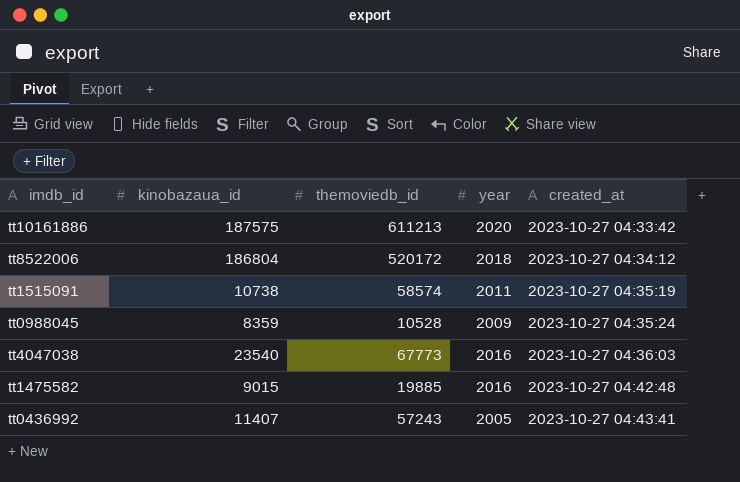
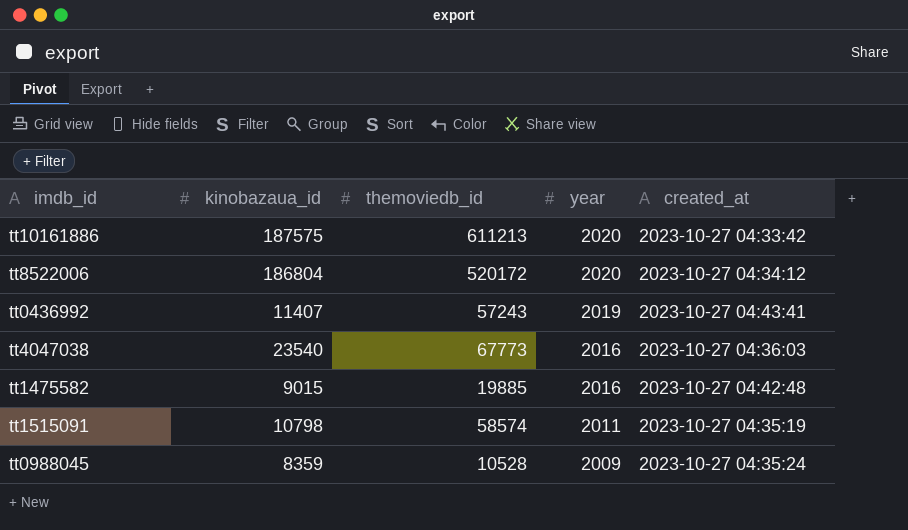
row order: created_at ascending -> year descending
tt8522006 | year: 2018 -> 2020
tt0436992 | year: 2005 -> 2019
tt1515091 | kinobazaua_id: 10738 -> 10798

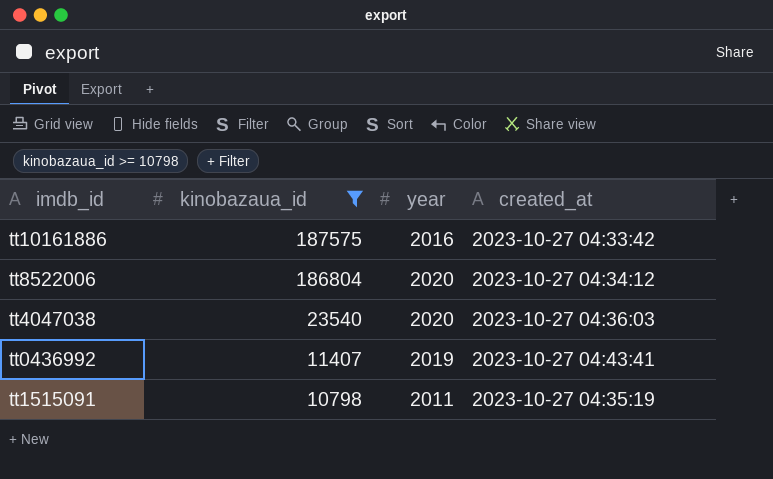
filter: none -> kinobazaua_id >= 10798
row order: year descending -> kinobazaua_id descending
column themoviedb_id | position: 3 -> none
tt10161886 | year: 2020 -> 2016
tt4047038 | year: 2016 -> 2020

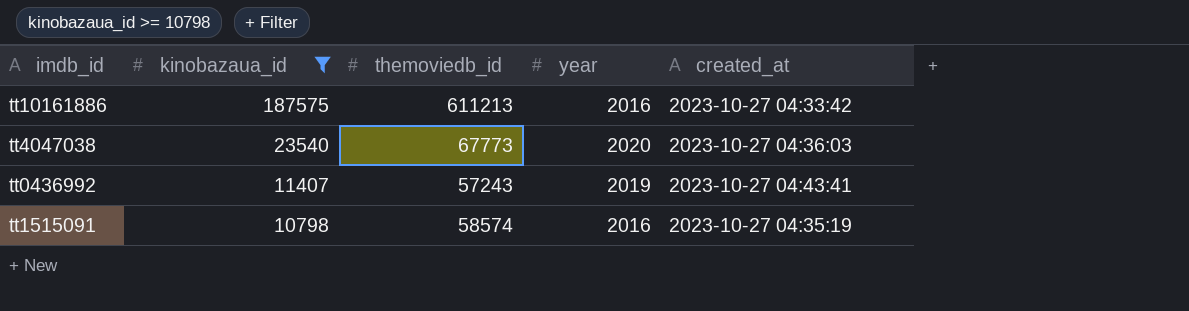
column themoviedb_id | position: none -> 3
row tt8522006: 186804 | 2020 | 2023-10-27 04:34:12 -> none
tt1515091 | year: 2011 -> 2016

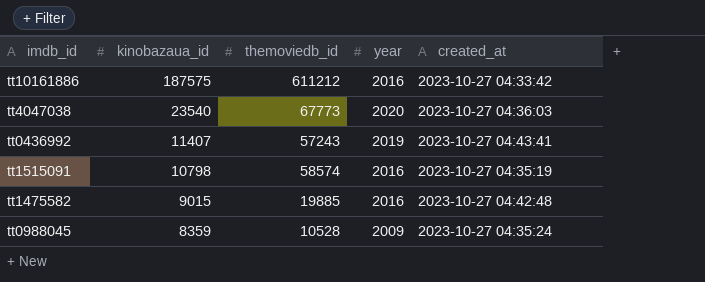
filter: kinobazaua_id >= 10798 -> none
tt10161886 | themoviedb_id: 611213 -> 611212

